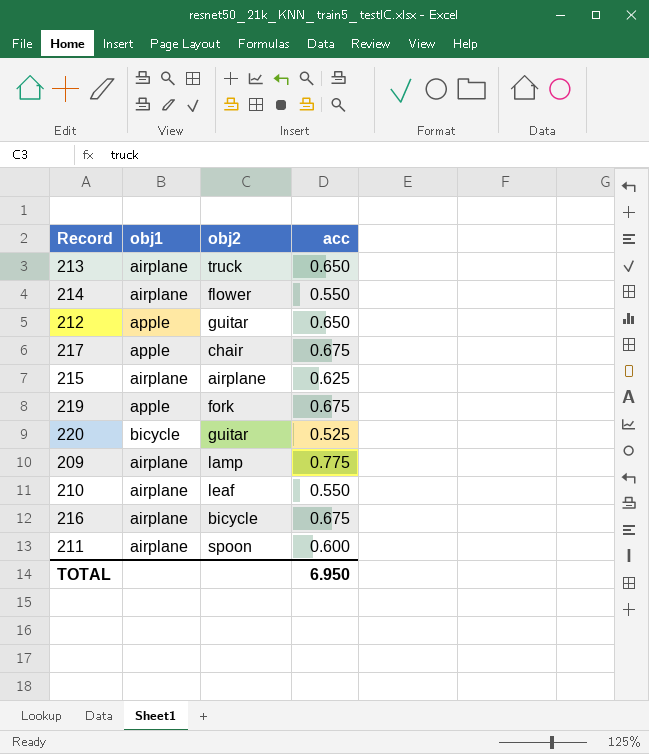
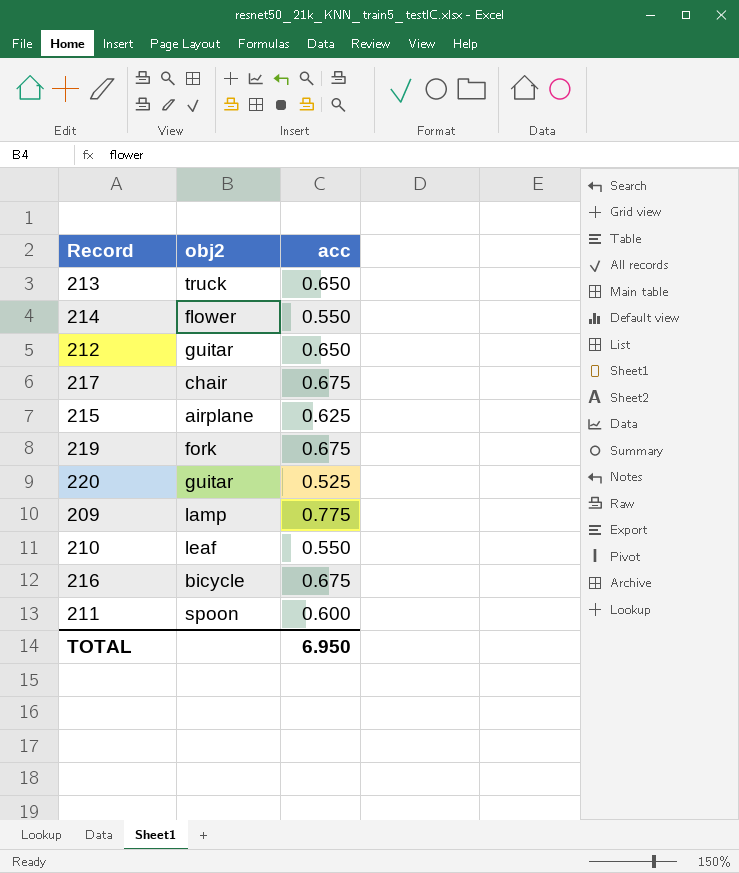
column obj1 | position: 2 -> none

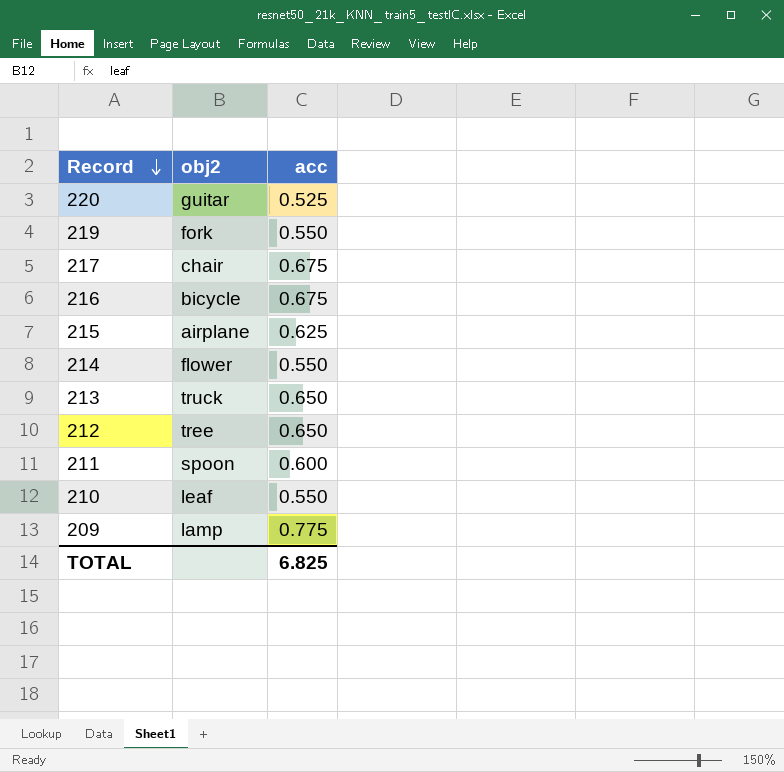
row order: none -> Record descending
219 | acc: 0.675 -> 0.550
212 | obj2: guitar -> tree
TOTAL | acc: 6.950 -> 6.825

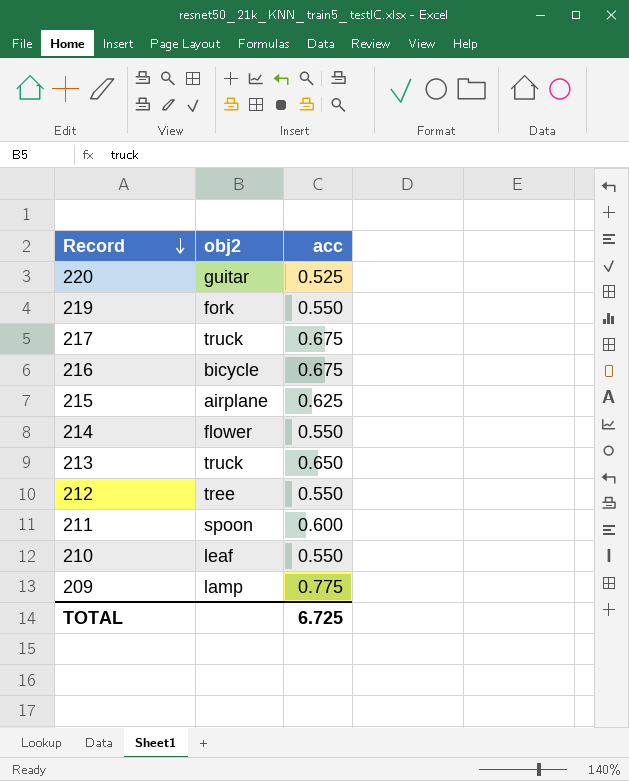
217 | obj2: chair -> truck
212 | acc: 0.650 -> 0.550
TOTAL | acc: 6.825 -> 6.725

